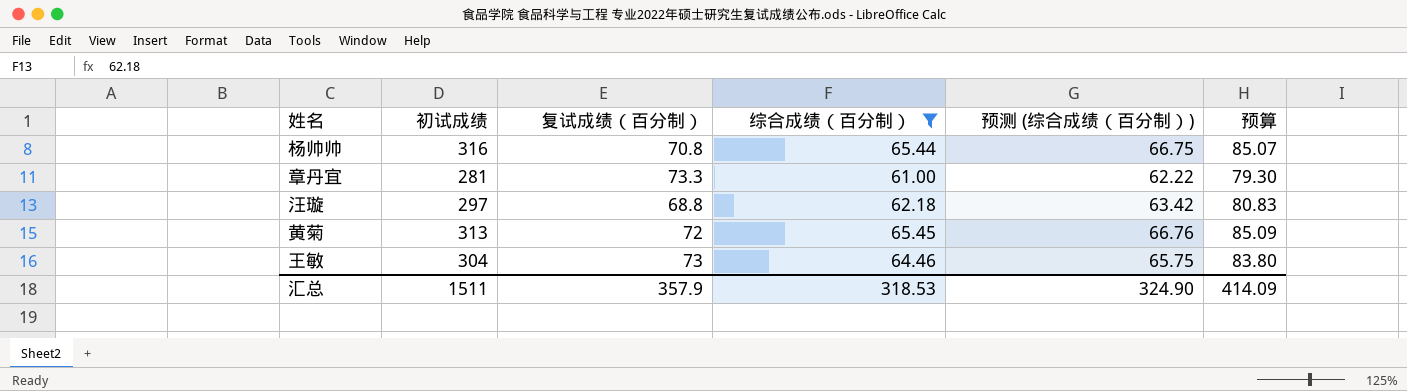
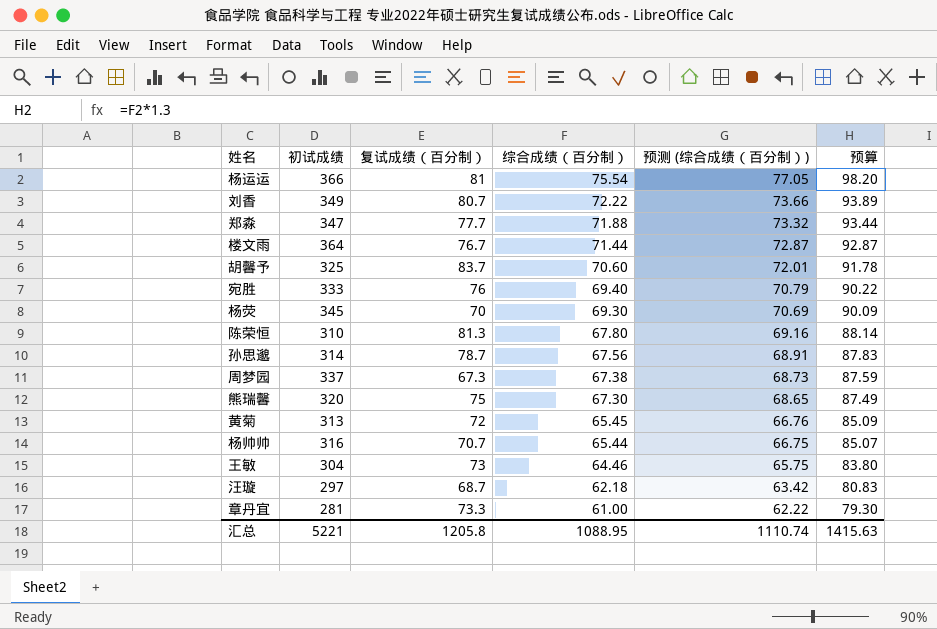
filter: 综合成绩（百分制） <= 65.45 -> none
row order: none -> 综合成绩（百分制） descending
杨帅帅 | 复试成绩（百分制）: 70.8 -> 70.7
汪璇 | 复试成绩（百分制）: 68.8 -> 68.7
汇总 | 初试成绩: 1511 -> 5221
汇总 | 复试成绩（百分制）: 357.9 -> 1205.8
汇总 | 综合成绩（百分制）: 318.53 -> 1088.95
汇总 | 预测 (综合成绩（百分制）): 324.90 -> 1110.74
汇总 | 预算: 414.09 -> 1415.63

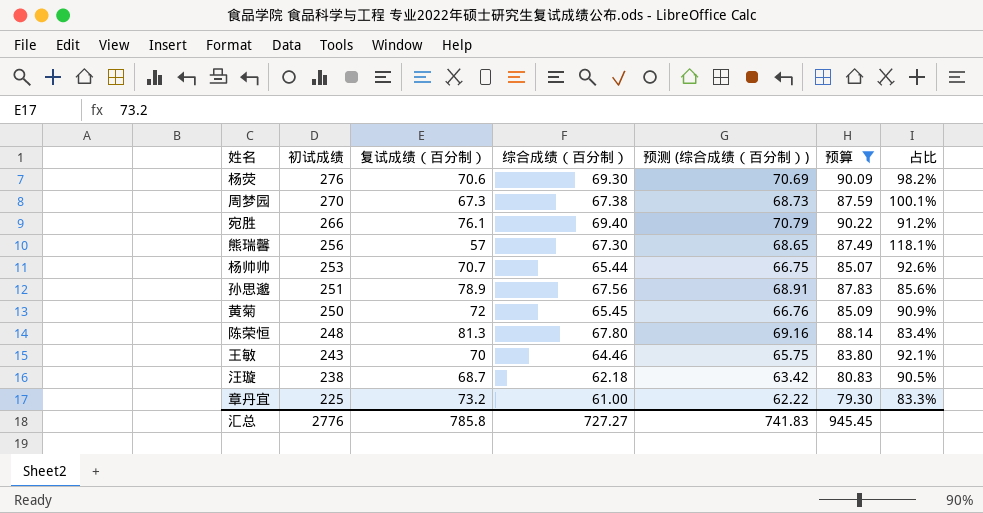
filter: none -> 预算 <= 90.22
row order: 综合成绩（百分制） descending -> 初试成绩 descending
column 占比 | formula: none -> [综合成绩（百分制）] / [复试成绩（百分制）]
杨荧 | 初试成绩: 345 -> 276
杨荧 | 复试成绩（百分制）: 70 -> 70.6
周梦园 | 初试成绩: 337 -> 270
宛胜 | 初试成绩: 333 -> 266
宛胜 | 复试成绩（百分制）: 76 -> 76.1
熊瑞馨 | 初试成绩: 320 -> 256
熊瑞馨 | 复试成绩（百分制）: 75 -> 57
杨帅帅 | 初试成绩: 316 -> 253
孙思邈 | 初试成绩: 314 -> 251
孙思邈 | 复试成绩（百分制）: 78.7 -> 78.9
黄菊 | 初试成绩: 313 -> 250
陈荣恒 | 初试成绩: 310 -> 248
王敏 | 初试成绩: 304 -> 243
王敏 | 复试成绩（百分制）: 73 -> 70
汪璇 | 初试成绩: 297 -> 238
章丹宜 | 初试成绩: 281 -> 225
章丹宜 | 复试成绩（百分制）: 73.3 -> 73.2
汇总 | 初试成绩: 5221 -> 2776
汇总 | 复试成绩（百分制）: 1205.8 -> 785.8
汇总 | 综合成绩（百分制）: 1088.95 -> 727.27
汇总 | 预测 (综合成绩（百分制）): 1110.74 -> 741.83
汇总 | 预算: 1415.63 -> 945.45

